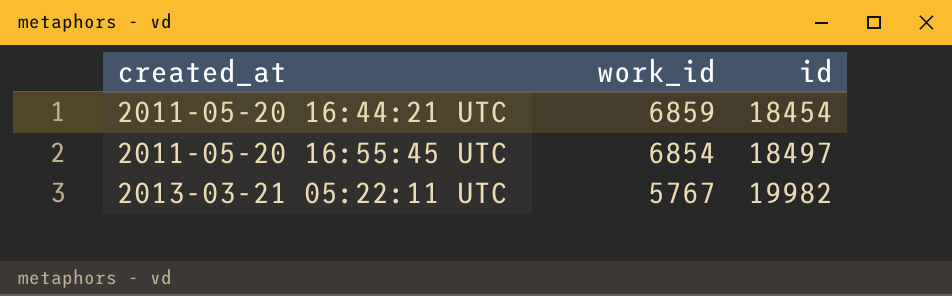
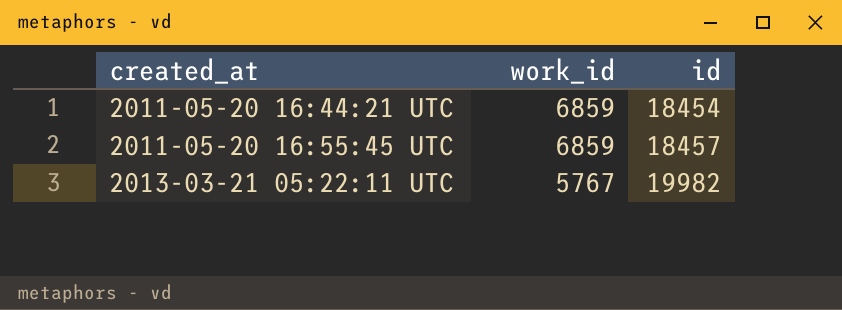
2011-05-20 16:55:45 UTC | work_id: 6854 -> 6859
2011-05-20 16:55:45 UTC | id: 18497 -> 18457

